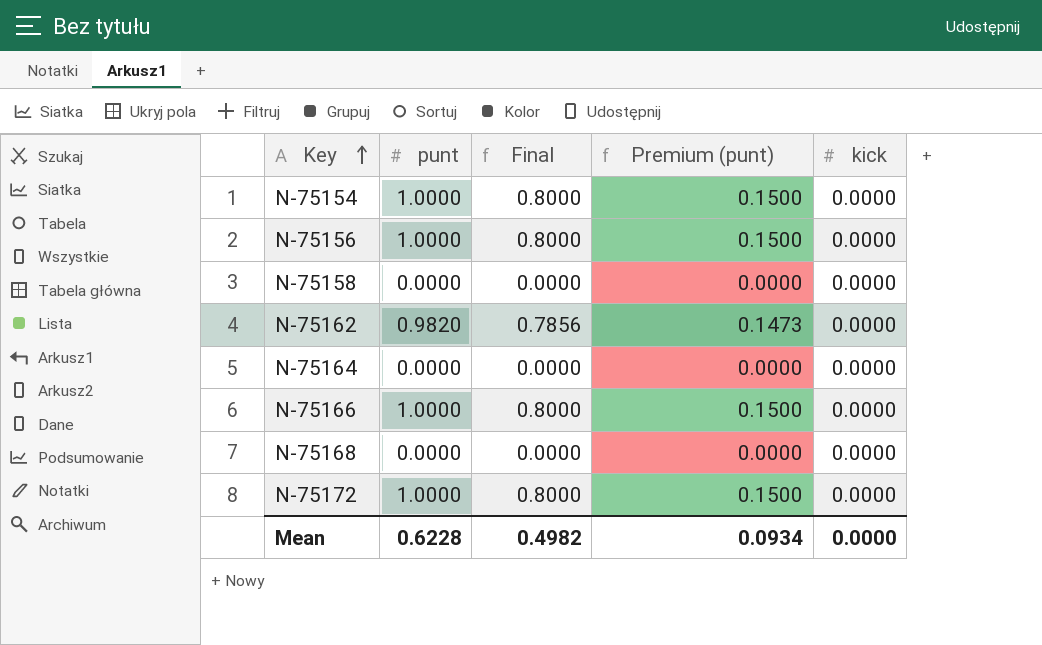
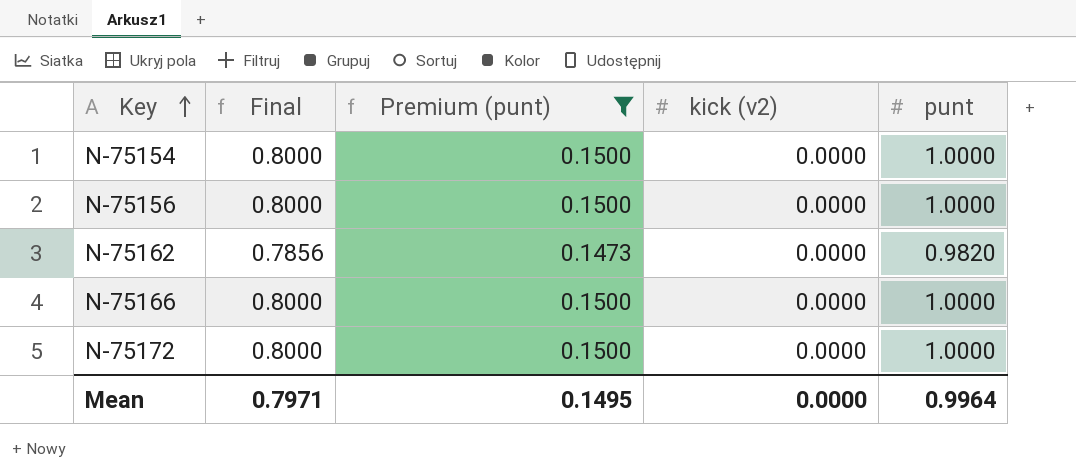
filter: none -> Premium (punt) != 0.0000
column name: kick -> kick (v2)
column punt | position: 2 -> 5
Mean | Final: 0.4982 -> 0.7971
Mean | Premium (punt): 0.0934 -> 0.1495
Mean | punt: 0.6228 -> 0.9964

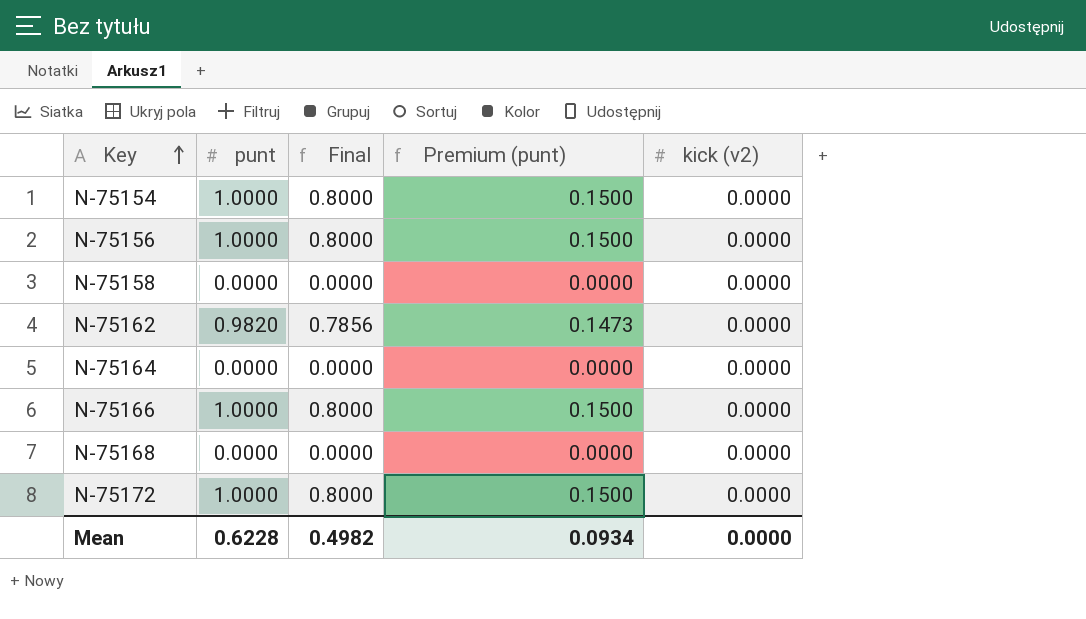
filter: Premium (punt) != 0.0000 -> none
column punt | position: 5 -> 2
Mean | punt: 0.9964 -> 0.6228
Mean | Final: 0.7971 -> 0.4982
Mean | Premium (punt): 0.1495 -> 0.0934

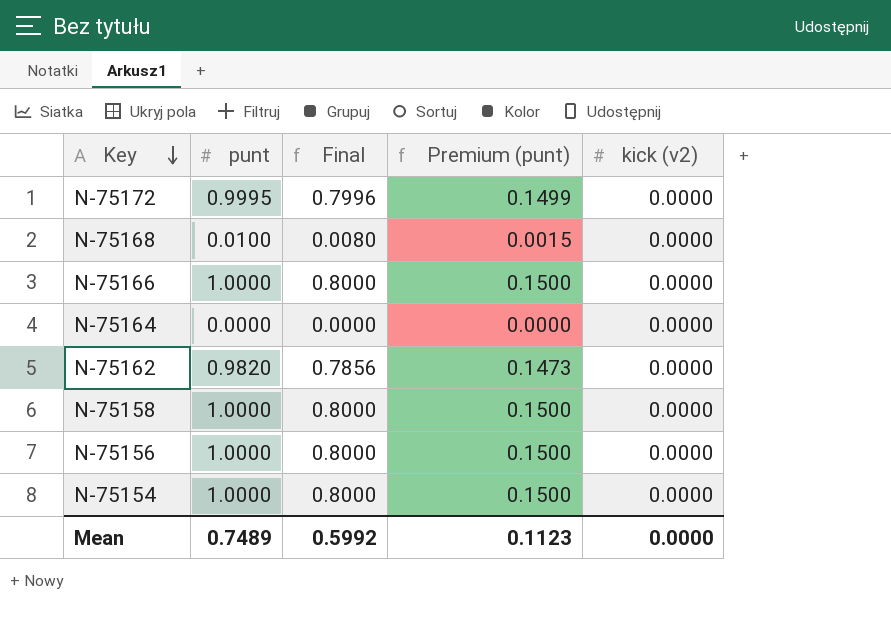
row order: Key ascending -> Key descending
N-75172 | punt: 1.0000 -> 0.9995
N-75172 | Final: 0.8000 -> 0.7996
N-75172 | Premium (punt): 0.1500 -> 0.1499
N-75168 | punt: 0.0000 -> 0.0100
N-75168 | Final: 0.0000 -> 0.0080
N-75168 | Premium (punt): 0.0000 -> 0.0015
N-75158 | punt: 0.0000 -> 1.0000
N-75158 | Final: 0.0000 -> 0.8000
N-75158 | Premium (punt): 0.0000 -> 0.1500
Mean | punt: 0.6228 -> 0.7489
Mean | Final: 0.4982 -> 0.5992
Mean | Premium (punt): 0.0934 -> 0.1123

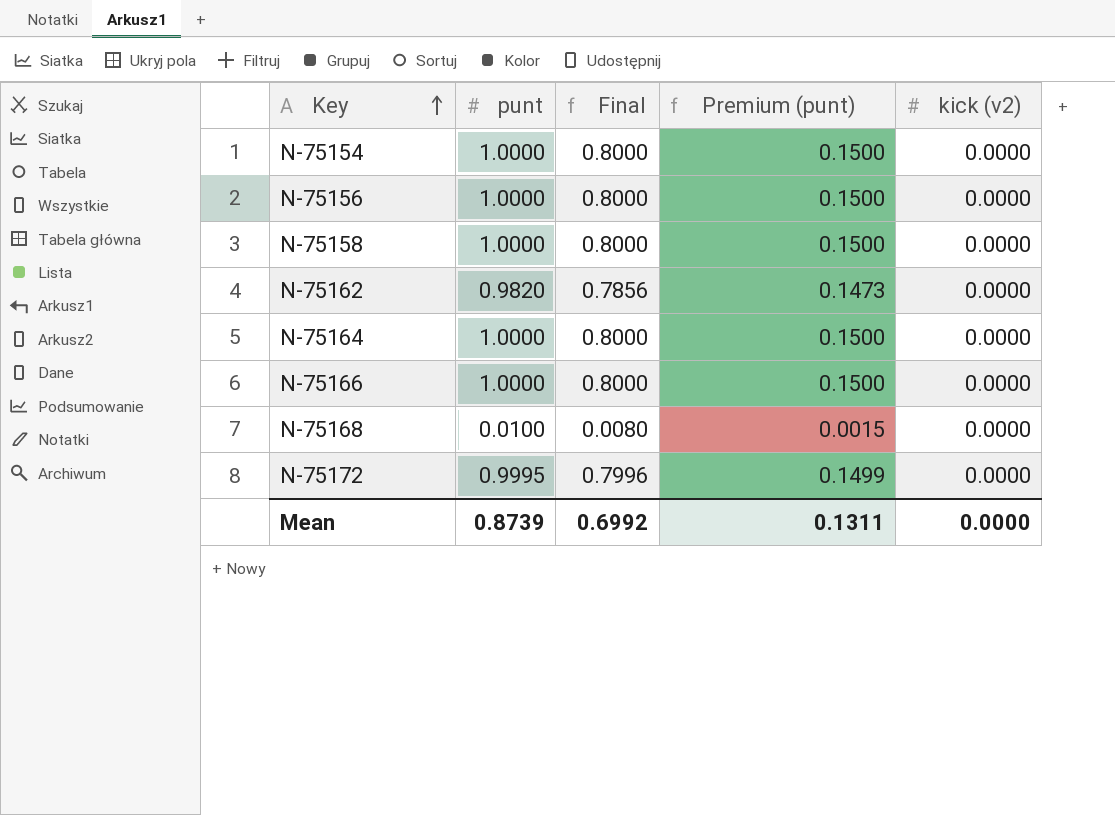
row order: Key descending -> Key ascending
N-75164 | punt: 0.0000 -> 1.0000
N-75164 | Final: 0.0000 -> 0.8000
N-75164 | Premium (punt): 0.0000 -> 0.1500
Mean | punt: 0.7489 -> 0.8739
Mean | Final: 0.5992 -> 0.6992
Mean | Premium (punt): 0.1123 -> 0.1311

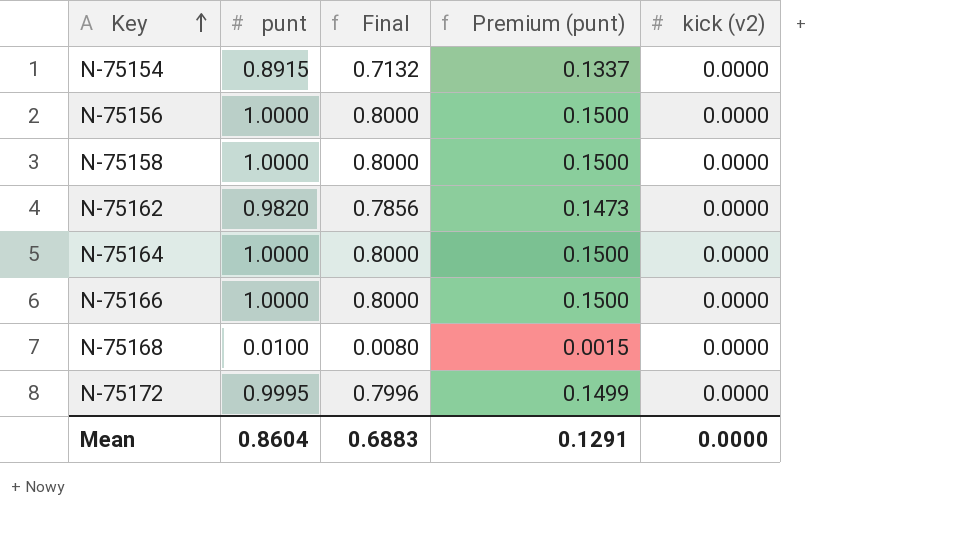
N-75154 | punt: 1.0000 -> 0.8915
N-75154 | Final: 0.8000 -> 0.7132
N-75154 | Premium (punt): 0.1500 -> 0.1337
Mean | punt: 0.8739 -> 0.8604
Mean | Final: 0.6992 -> 0.6883
Mean | Premium (punt): 0.1311 -> 0.1291

